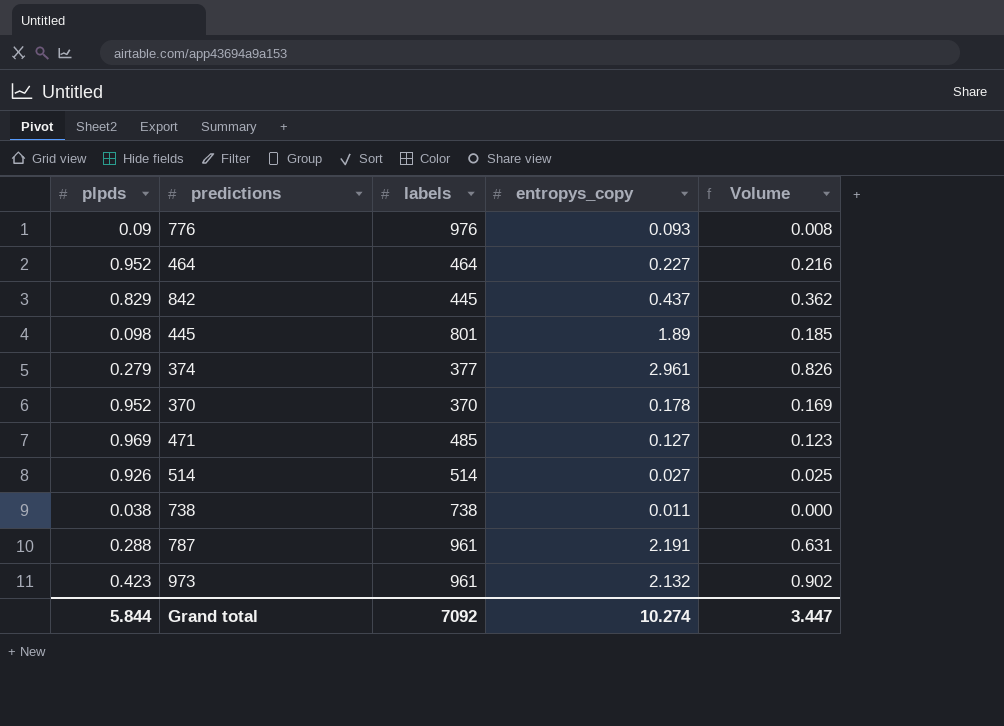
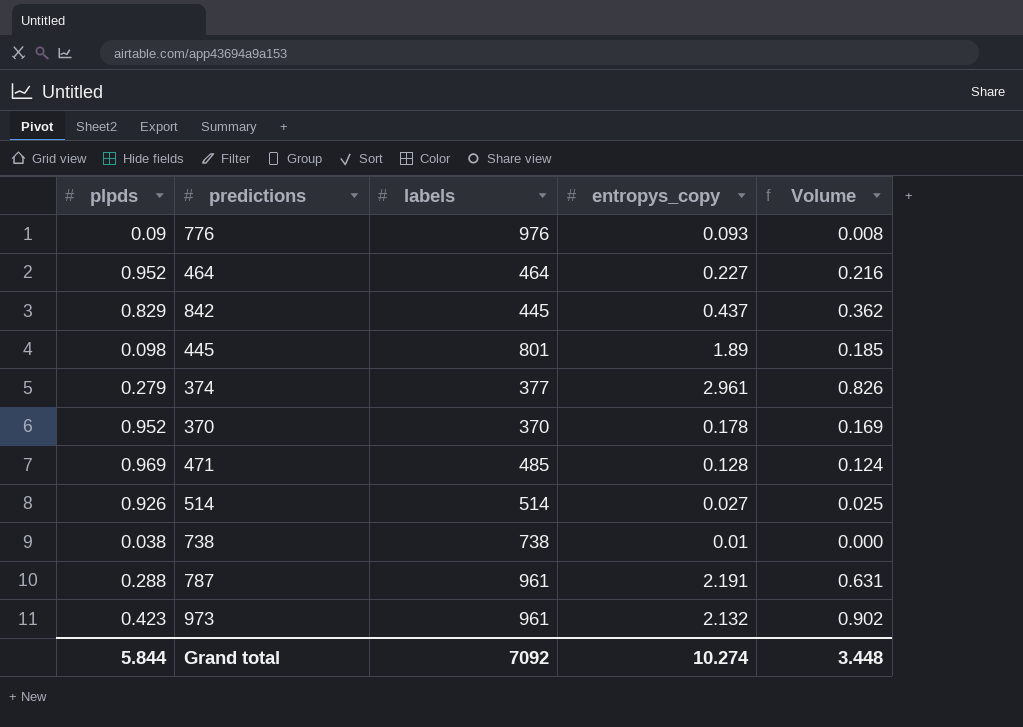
471 | entropys_copy: 0.127 -> 0.128
471 | Volume: 0.123 -> 0.124
738 | entropys_copy: 0.011 -> 0.01
Grand total | Volume: 3.447 -> 3.448

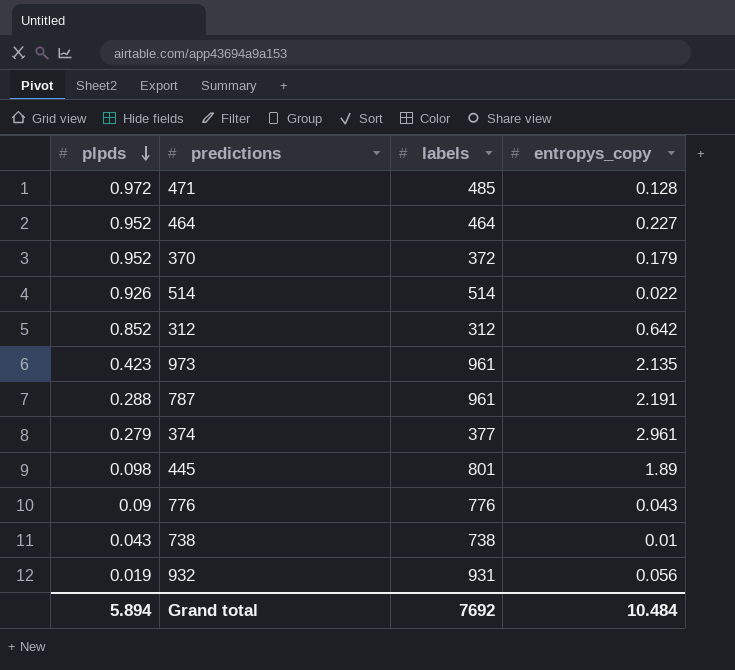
row order: none -> plpds descending
column Volume | formula: [plpds] * [entropys_copy] -> none
row 842: 0.829 | 445 | 0.437 | 0.362 -> none
471 | plpds: 0.969 -> 0.972
370 | labels: 370 -> 372
370 | entropys_copy: 0.178 -> 0.179
514 | entropys_copy: 0.027 -> 0.022
row 312: none -> 0.852 | 312 | 0.642
973 | entropys_copy: 2.132 -> 2.135
776 | labels: 976 -> 776
776 | entropys_copy: 0.093 -> 0.043
738 | plpds: 0.038 -> 0.043
row 932: none -> 0.019 | 931 | 0.056
Grand total | plpds: 5.844 -> 5.894
Grand total | labels: 7092 -> 7692
Grand total | entropys_copy: 10.274 -> 10.484

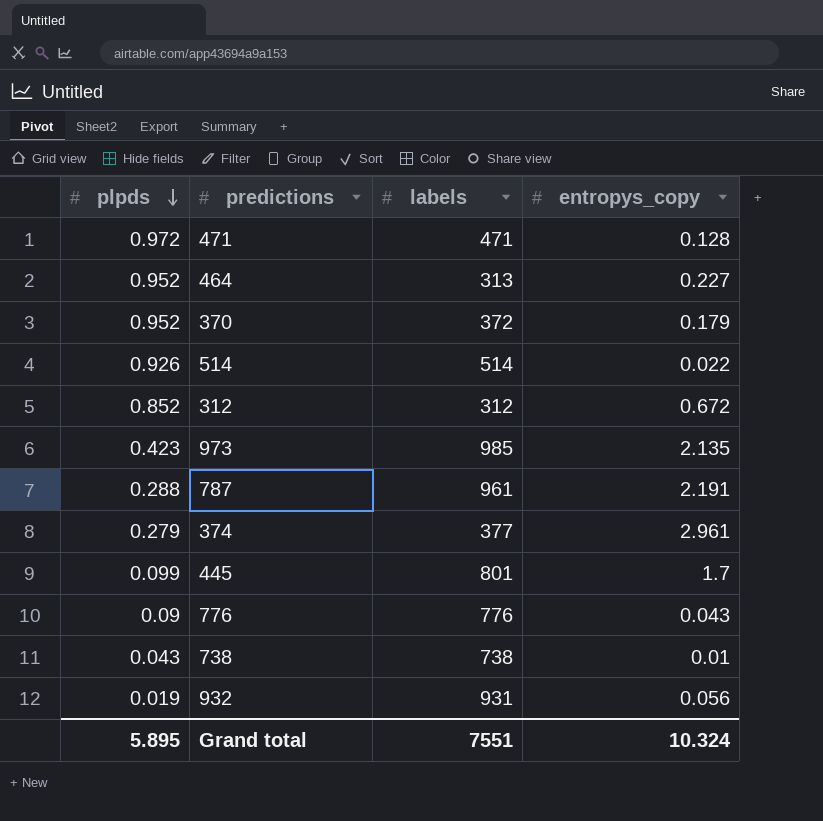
471 | labels: 485 -> 471
464 | labels: 464 -> 313
312 | entropys_copy: 0.642 -> 0.672
973 | labels: 961 -> 985
445 | plpds: 0.098 -> 0.099
445 | entropys_copy: 1.89 -> 1.7
Grand total | plpds: 5.894 -> 5.895
Grand total | labels: 7692 -> 7551
Grand total | entropys_copy: 10.484 -> 10.324

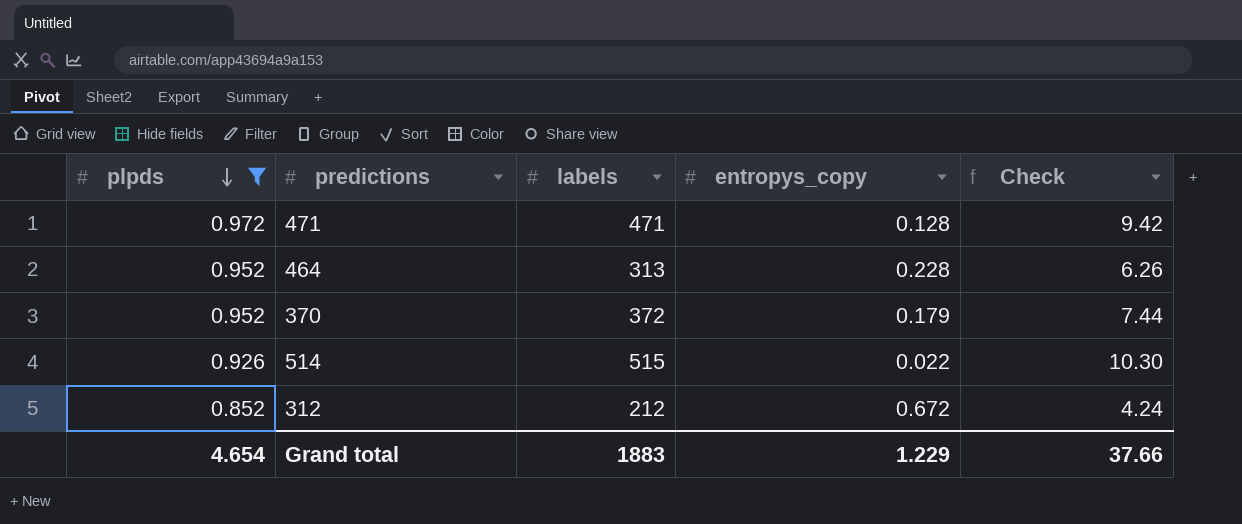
filter: none -> plpds >= 0.852
column Check | formula: none -> [labels] * 0.02
464 | entropys_copy: 0.227 -> 0.228
514 | labels: 514 -> 515
312 | labels: 312 -> 212
Grand total | plpds: 5.895 -> 4.654
Grand total | labels: 7551 -> 1883
Grand total | entropys_copy: 10.324 -> 1.229

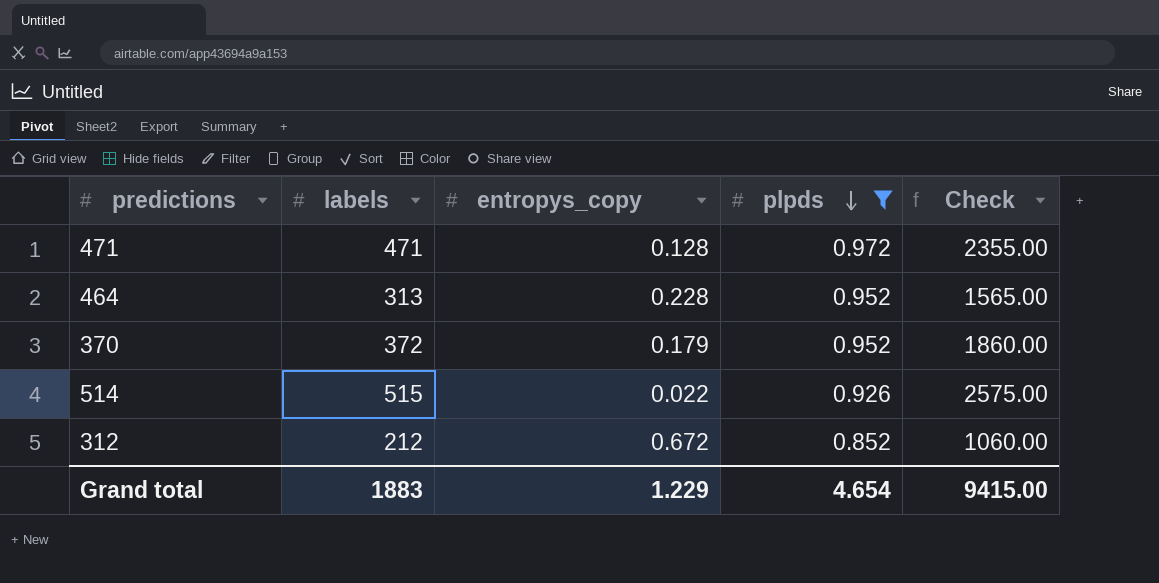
column plpds | position: 1 -> 4
column Check | formula: [labels] * 0.02 -> [labels] * 5
Grand total | Check: 37.66 -> 9415.00

